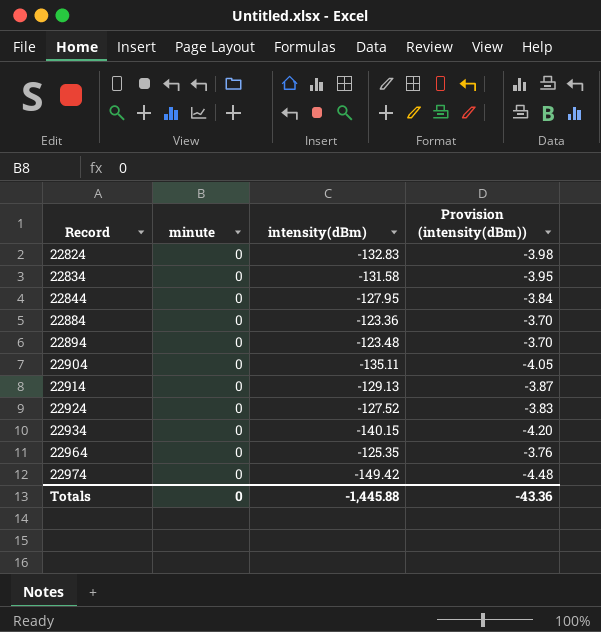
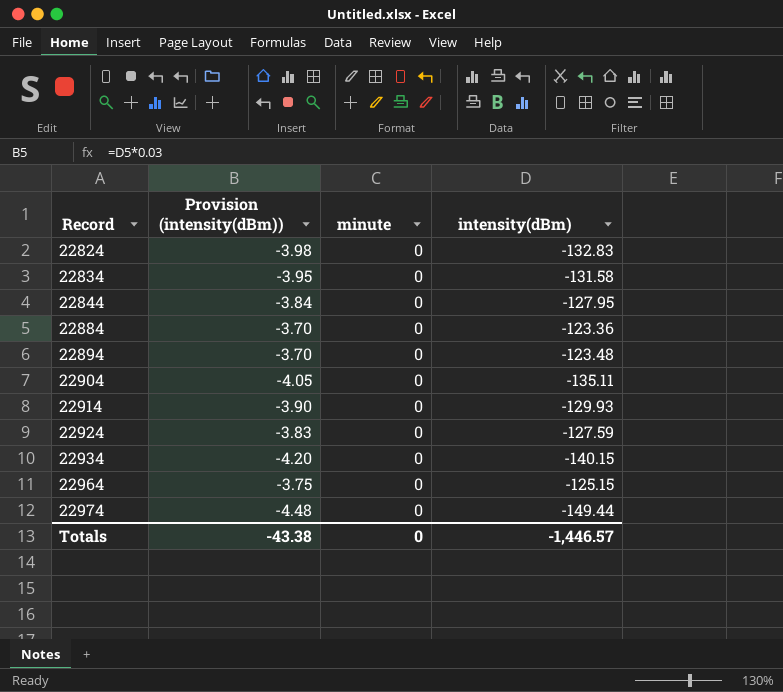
column Provision (intensity(dBm)) | position: 4 -> 2
22914 | Provision (intensity(dBm)): -3.87 -> -3.90
22914 | intensity(dBm): -129.13 -> -129.93
22924 | intensity(dBm): -127.52 -> -127.59
22964 | Provision (intensity(dBm)): -3.76 -> -3.75
22964 | intensity(dBm): -125.35 -> -125.15
22974 | intensity(dBm): -149.42 -> -149.44
Totals | Provision (intensity(dBm)): -43.36 -> -43.38
Totals | intensity(dBm): -1,445.88 -> -1,446.57

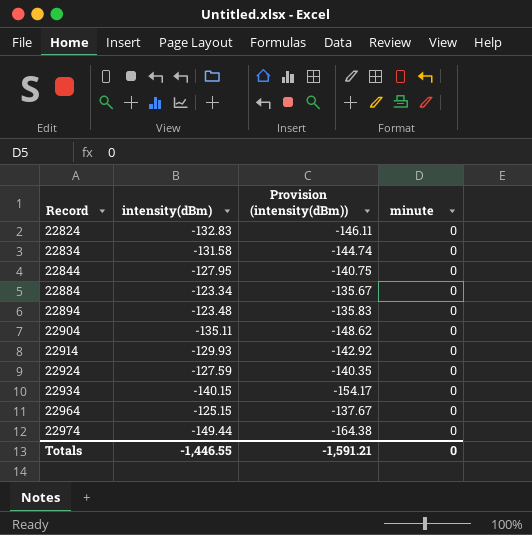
column intensity(dBm) | position: 4 -> 2
column Provision (intensity(dBm)) | formula: [intensity(dBm)] * 0.03 -> [intensity(dBm)] * 1.1
22884 | intensity(dBm): -123.36 -> -123.34
Totals | intensity(dBm): -1,446.57 -> -1,446.55
Totals | Provision (intensity(dBm)): -43.38 -> -1,591.21

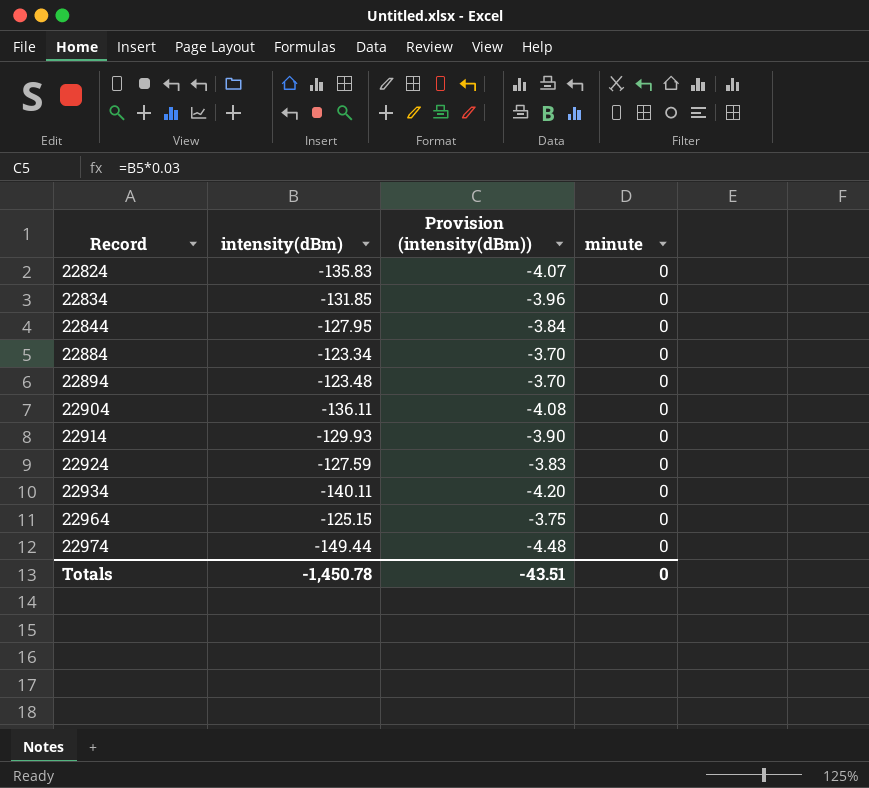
column Provision (intensity(dBm)) | formula: [intensity(dBm)] * 1.1 -> [intensity(dBm)] * 0.03
22824 | intensity(dBm): -132.83 -> -135.83
22834 | intensity(dBm): -131.58 -> -131.85
22904 | intensity(dBm): -135.11 -> -136.11
22934 | intensity(dBm): -140.15 -> -140.11
Totals | intensity(dBm): -1,446.55 -> -1,450.78
Totals | Provision (intensity(dBm)): -1,591.21 -> -43.51

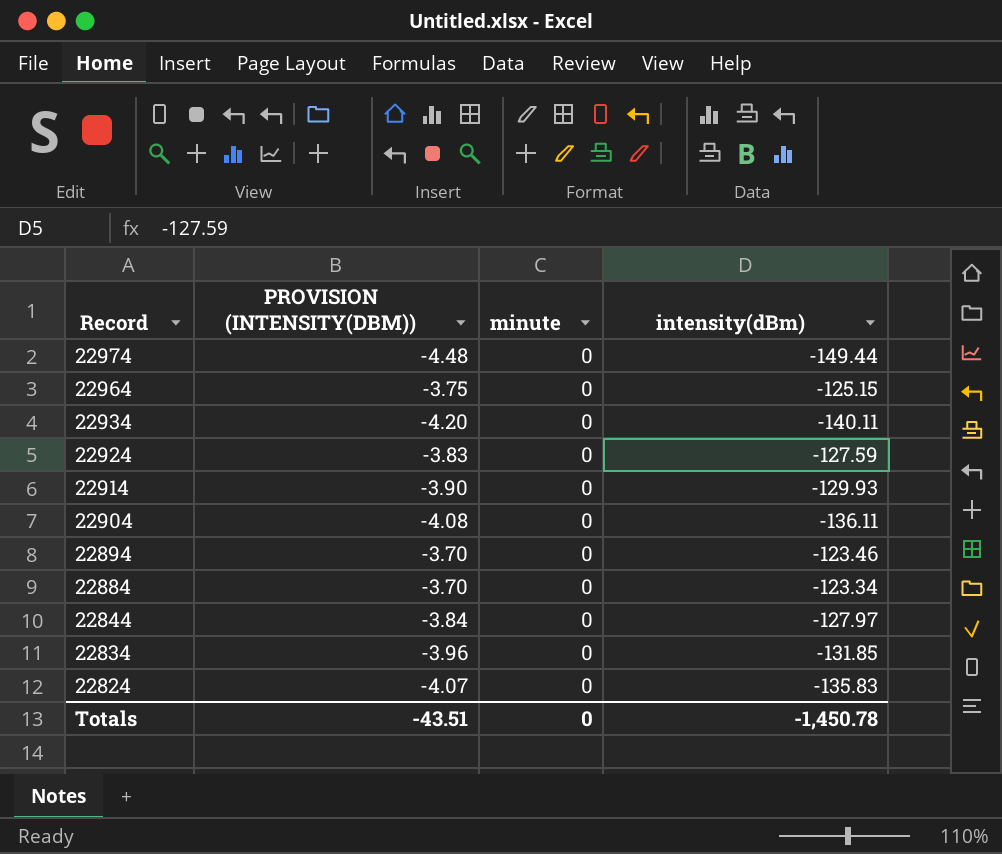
row order: Record ascending -> Record descending
column name: Provision (intensity(dBm)) -> PROVISION (INTENSITY(DBM))
column intensity(dBm) | position: 2 -> 4
22894 | intensity(dBm): -123.48 -> -123.46
22844 | intensity(dBm): -127.95 -> -127.97

